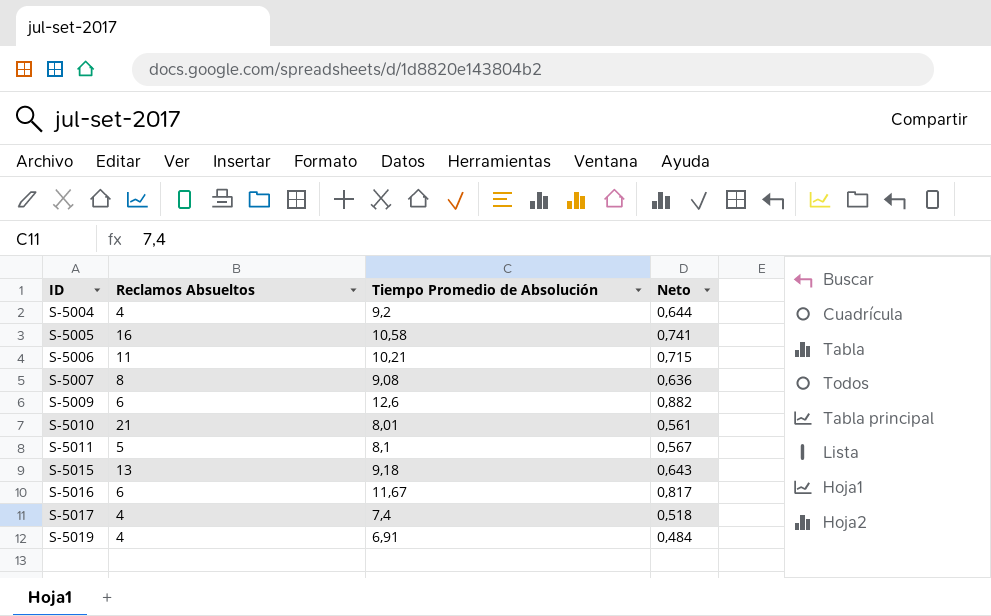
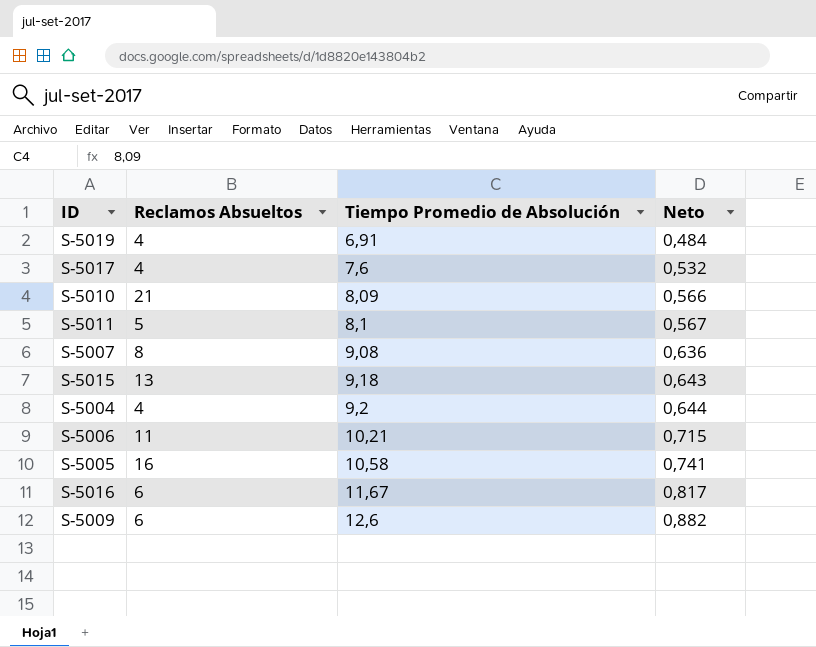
row order: ID ascending -> Tiempo Promedio de Absolución ascending
S-5017 | Tiempo Promedio de Absolución: 7,4 -> 7,6
S-5017 | Neto: 0,518 -> 0,532
S-5010 | Tiempo Promedio de Absolución: 8,01 -> 8,09
S-5010 | Neto: 0,561 -> 0,566

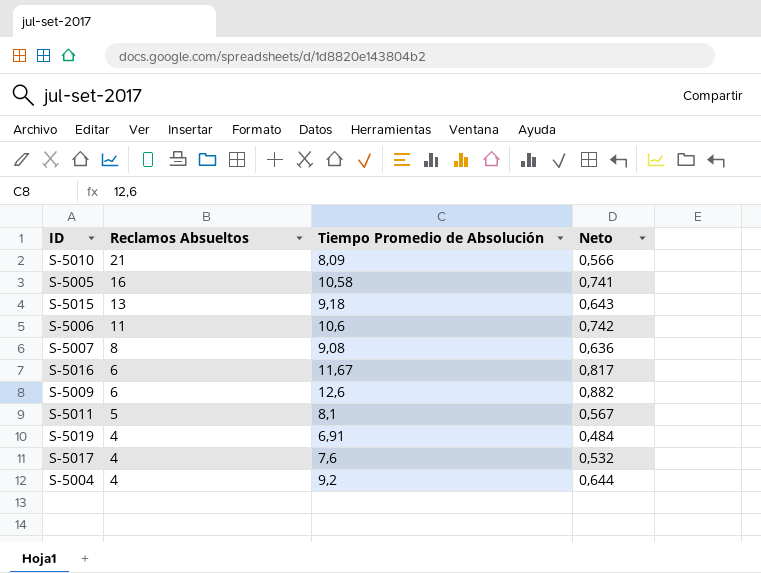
row order: Tiempo Promedio de Absolución ascending -> Reclamos Absueltos descending
S-5006 | Tiempo Promedio de Absolución: 10,21 -> 10,6
S-5006 | Neto: 0,715 -> 0,742

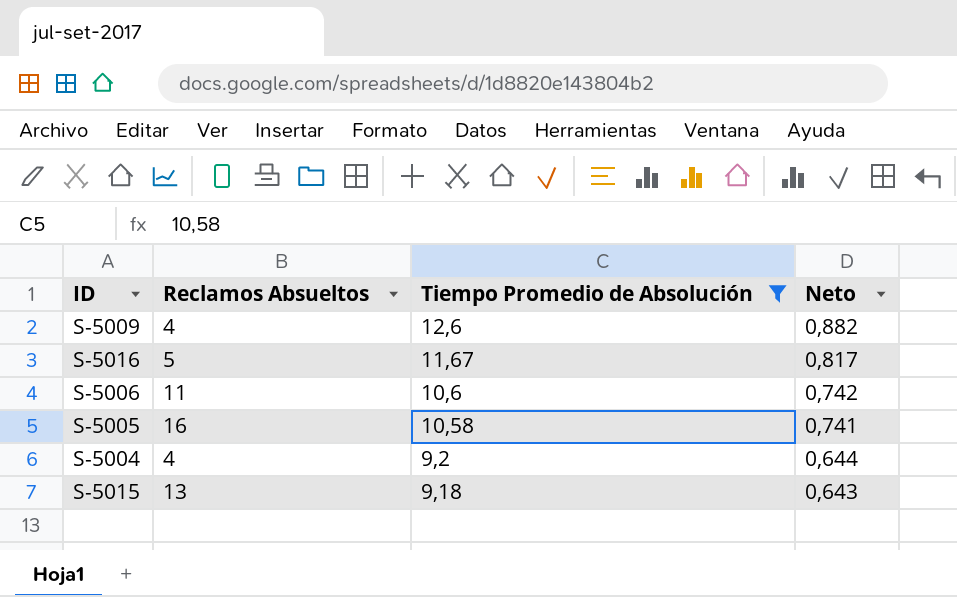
filter: none -> Tiempo Promedio de Absolución >= 9,18
row order: Reclamos Absueltos descending -> Tiempo Promedio de Absolución descending
S-5009 | Reclamos Absueltos: 6 -> 4
S-5016 | Reclamos Absueltos: 6 -> 5

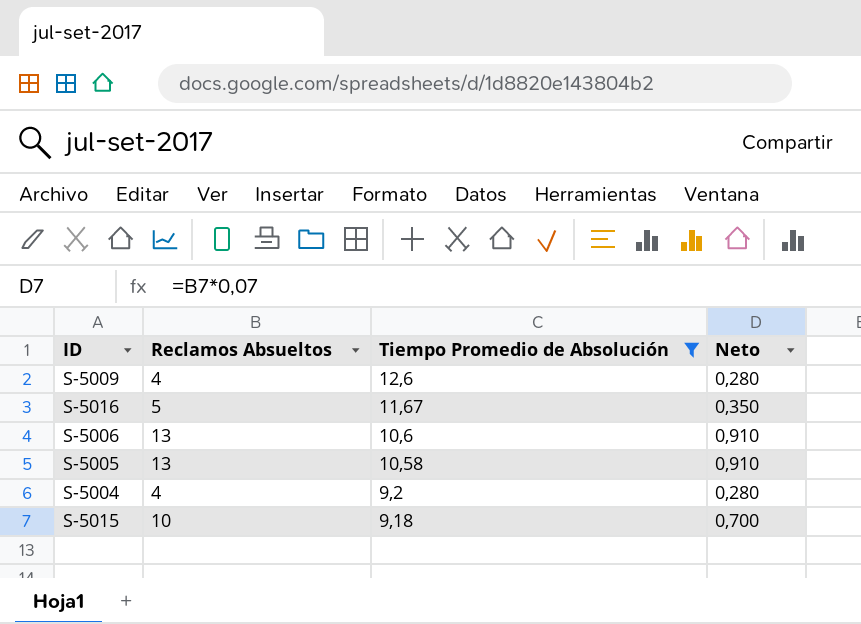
column Neto | formula: [Tiempo Promedio de Absolución] * 0,07 -> [Reclamos Absueltos] * 0,07
S-5006 | Reclamos Absueltos: 11 -> 13
S-5005 | Reclamos Absueltos: 16 -> 13
S-5015 | Reclamos Absueltos: 13 -> 10

